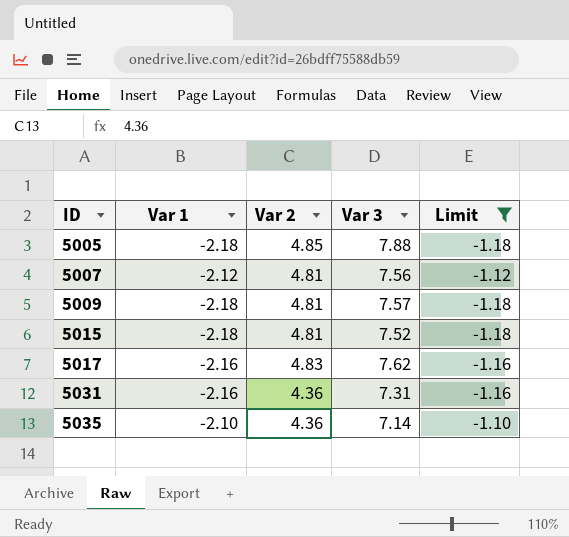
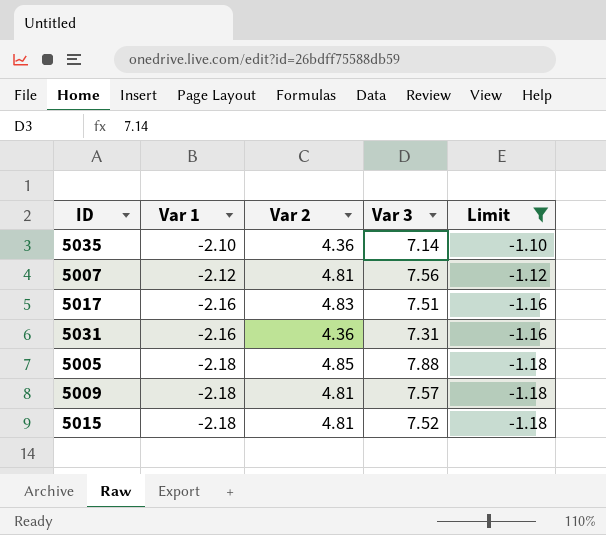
row order: ID ascending -> Var 1 descending
5017 | Var 3: 7.62 -> 7.51

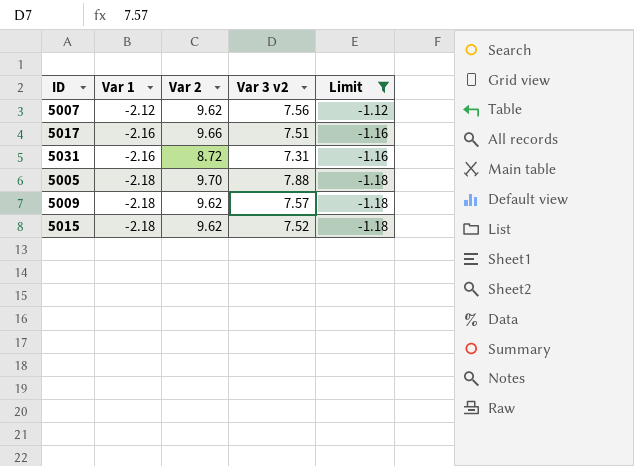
column name: Var 3 -> Var 3 v2
row 5035: -2.10 | 4.36 | 7.14 | -1.10 -> none
5007 | Var 2: 4.81 -> 9.62
5017 | Var 2: 4.83 -> 9.66
5031 | Var 2: 4.36 -> 8.72
5005 | Var 2: 4.85 -> 9.70
5009 | Var 2: 4.81 -> 9.62
5015 | Var 2: 4.81 -> 9.62

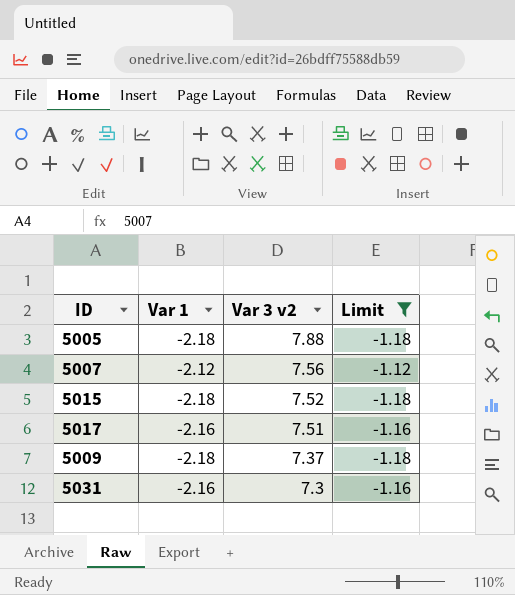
row order: Var 1 descending -> Var 3 v2 descending
column Var 2 | position: 3 -> none
5009 | Var 3 v2: 7.57 -> 7.37
5031 | Var 3 v2: 7.31 -> 7.3

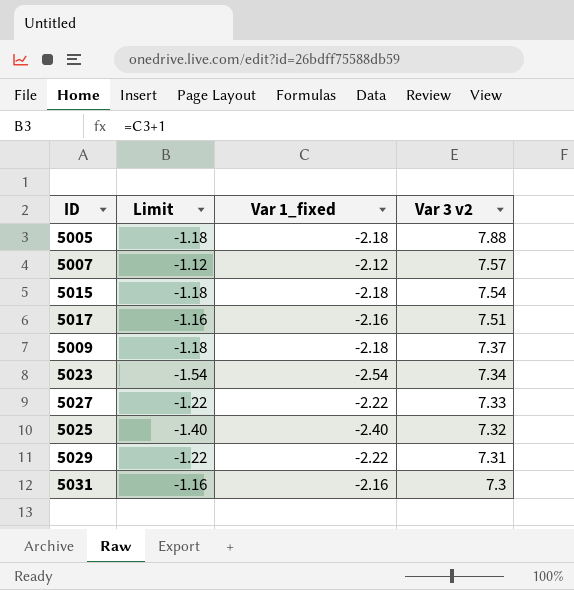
filter: Limit >= -1.18 -> none
column Limit | position: 4 -> 2
column name: Var 1 -> Var 1_fixed
5007 | Var 3 v2: 7.56 -> 7.57
5015 | Var 3 v2: 7.52 -> 7.54

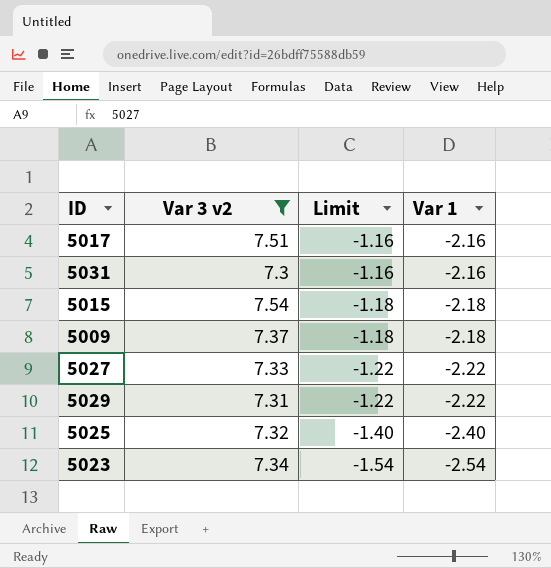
filter: none -> Var 3 v2 <= 7.54
row order: Var 3 v2 descending -> Limit descending
column Var 3 v2 | position: 4 -> 2
column name: Var 1_fixed -> Var 1

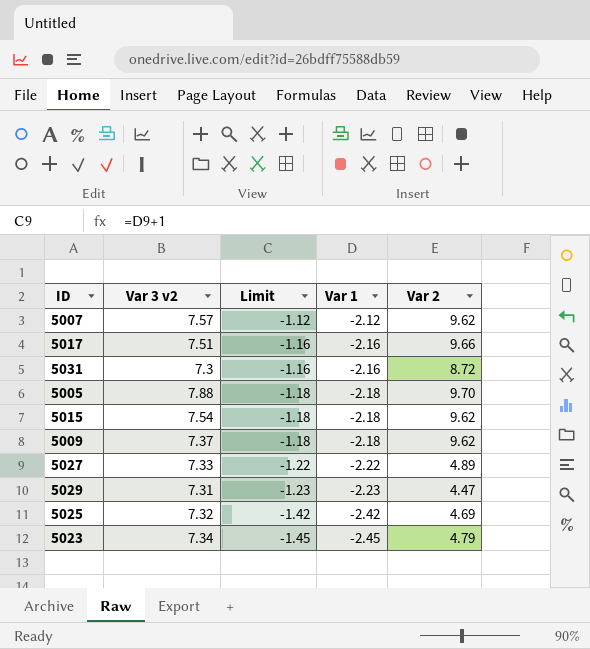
filter: Var 3 v2 <= 7.54 -> none
column Var 2 | position: none -> 5
5029 | Limit: -1.22 -> -1.23
5029 | Var 1: -2.22 -> -2.23
5025 | Limit: -1.40 -> -1.42
5025 | Var 1: -2.40 -> -2.42
5023 | Limit: -1.54 -> -1.45
5023 | Var 1: -2.54 -> -2.45

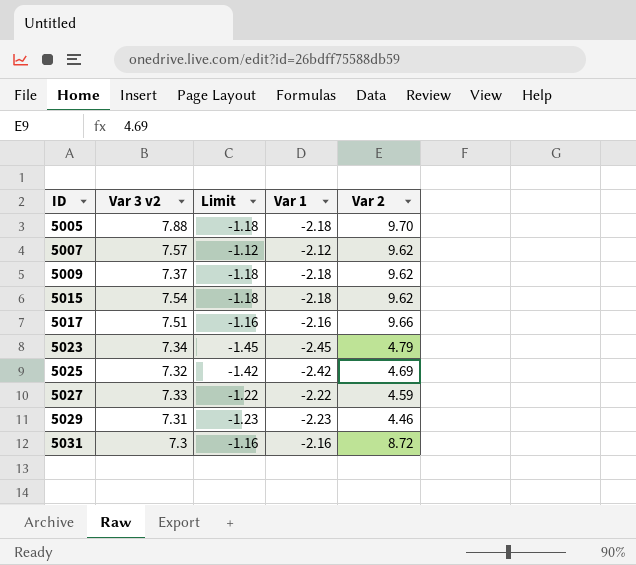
row order: Limit descending -> ID ascending
5027 | Var 2: 4.89 -> 4.59
5029 | Var 2: 4.47 -> 4.46

